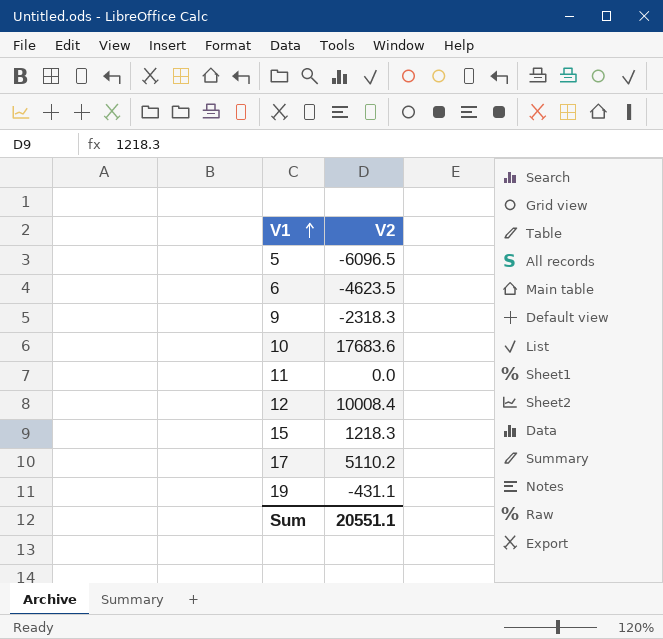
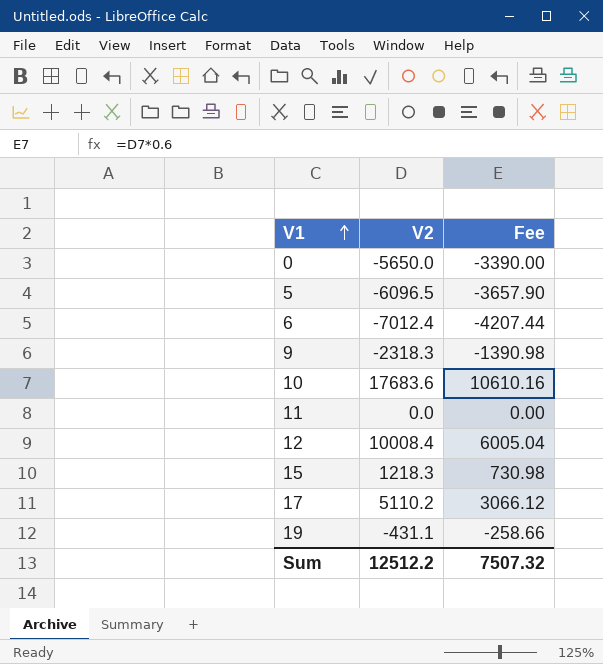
column Fee | formula: none -> [V2] * 0.6
row 0: none -> -5650.0 | -3390.00
6 | V2: -4623.5 -> -7012.4
Sum | V2: 20551.1 -> 12512.2

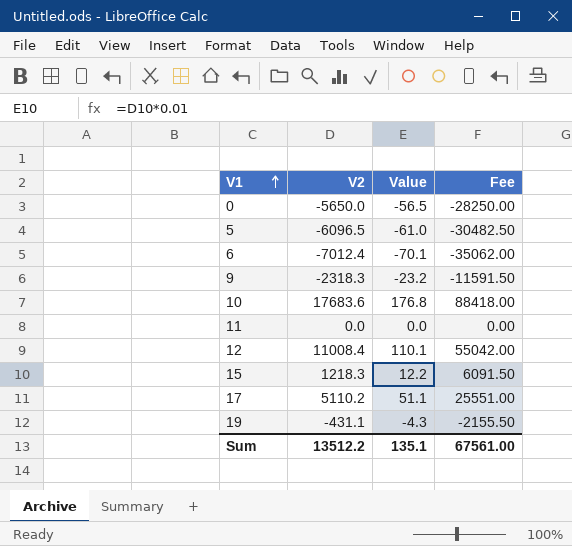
column Value | formula: none -> [V2] * 0.01
column Fee | formula: [V2] * 0.6 -> [V2] * 5
12 | V2: 10008.4 -> 11008.4
Sum | V2: 12512.2 -> 13512.2
Sum | Fee: 7507.32 -> 67561.00

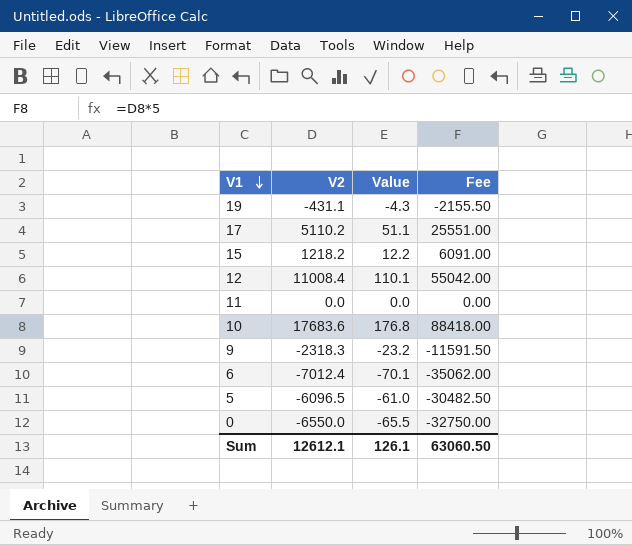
row order: V1 ascending -> V1 descending
15 | V2: 1218.3 -> 1218.2
15 | Fee: 6091.50 -> 6091.00
0 | V2: -5650.0 -> -6550.0
0 | Value: -56.5 -> -65.5
0 | Fee: -28250.00 -> -32750.00
Sum | V2: 13512.2 -> 12612.1
Sum | Value: 135.1 -> 126.1
Sum | Fee: 67561.00 -> 63060.50

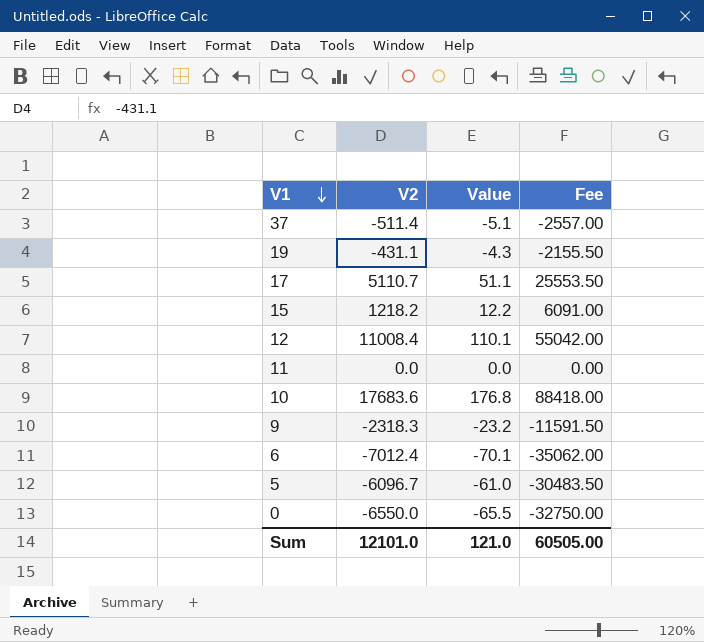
row 37: none -> -511.4 | -5.1 | -2557.00
17 | V2: 5110.2 -> 5110.7
17 | Fee: 25551.00 -> 25553.50
5 | V2: -6096.5 -> -6096.7
5 | Fee: -30482.50 -> -30483.50
Sum | V2: 12612.1 -> 12101.0
Sum | Value: 126.1 -> 121.0
Sum | Fee: 63060.50 -> 60505.00

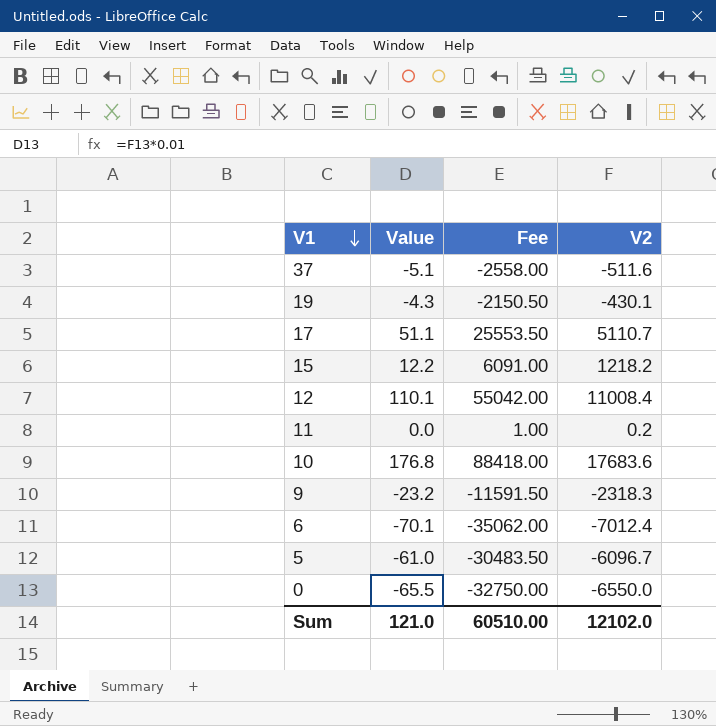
column V2 | position: 2 -> 4
37 | Fee: -2557.00 -> -2558.00
37 | V2: -511.4 -> -511.6
19 | Fee: -2155.50 -> -2150.50
19 | V2: -431.1 -> -430.1
11 | Fee: 0.00 -> 1.00
11 | V2: 0.0 -> 0.2
Sum | Fee: 60505.00 -> 60510.00
Sum | V2: 12101.0 -> 12102.0

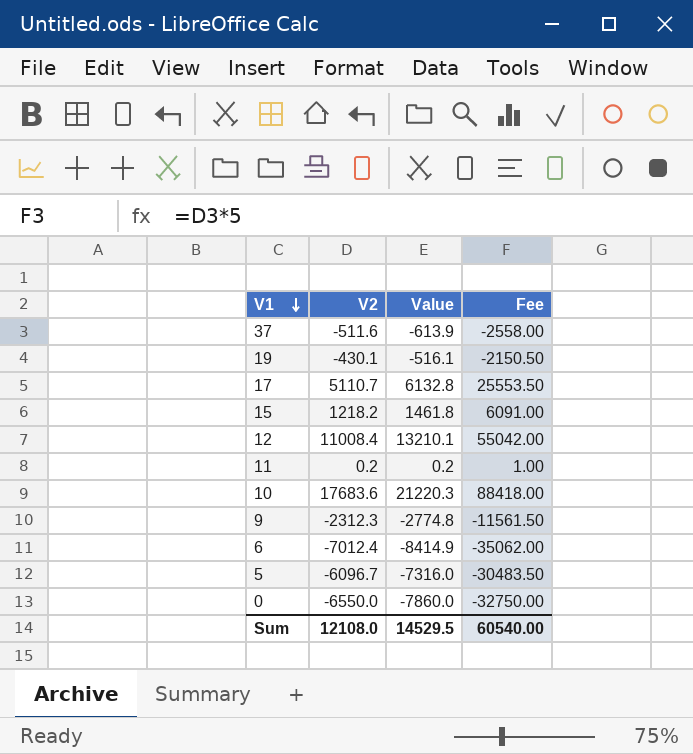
column V2 | position: 4 -> 2
column Value | formula: [V2] * 0.01 -> [V2] * 1.2
9 | V2: -2318.3 -> -2312.3
9 | Fee: -11591.50 -> -11561.50
Sum | V2: 12102.0 -> 12108.0
Sum | Value: 121.0 -> 14529.5
Sum | Fee: 60510.00 -> 60540.00

